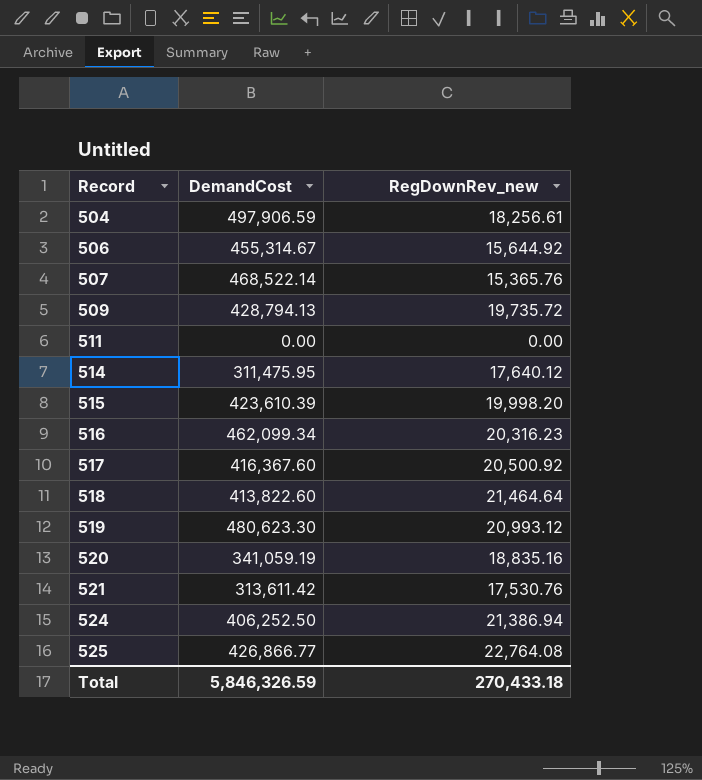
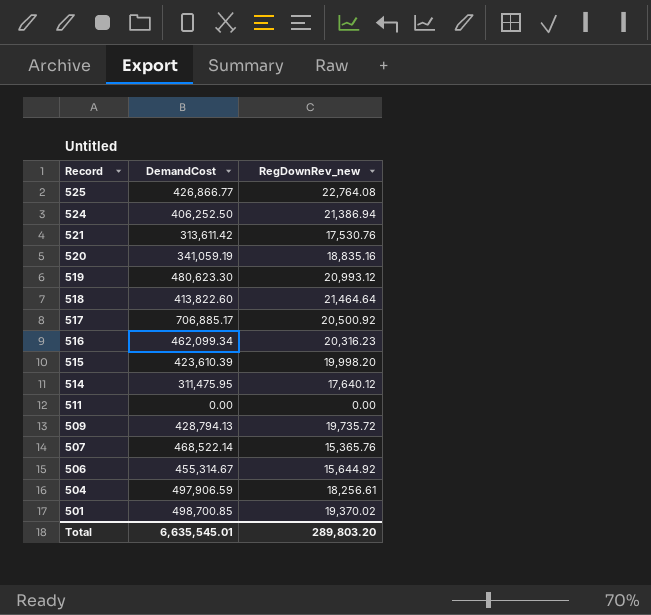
row order: Record ascending -> Record descending
517 | DemandCost: 416,367.60 -> 706,885.17
row 501: none -> 498,700.85 | 19,370.02
Total | DemandCost: 5,846,326.59 -> 6,635,545.01
Total | RegDownRev_new: 270,433.18 -> 289,803.20

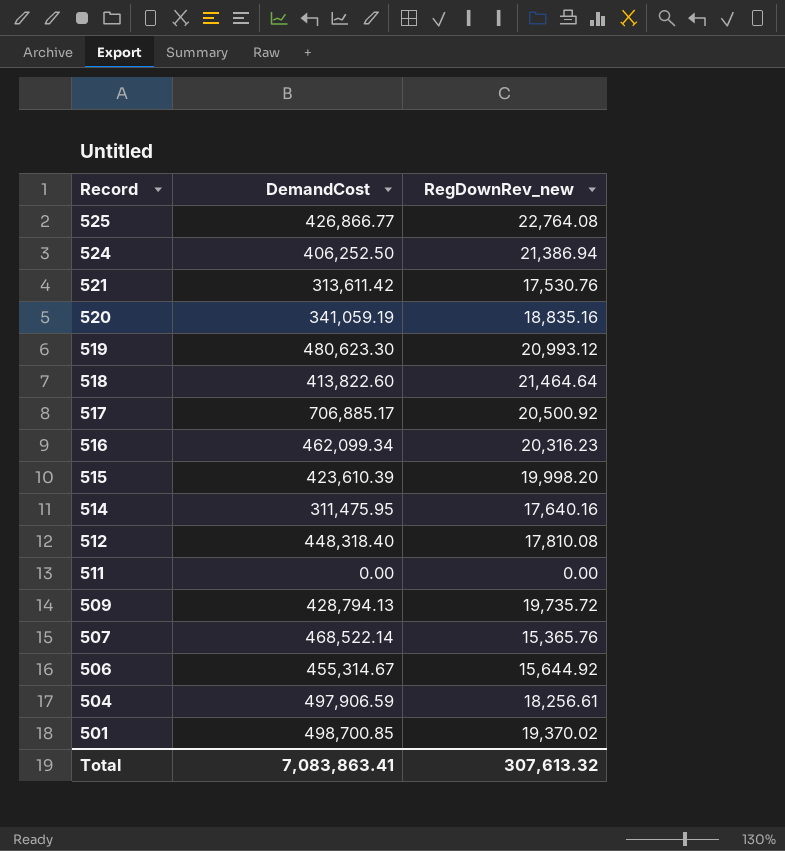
514 | RegDownRev_new: 17,640.12 -> 17,640.16
row 512: none -> 448,318.40 | 17,810.08
Total | DemandCost: 6,635,545.01 -> 7,083,863.41
Total | RegDownRev_new: 289,803.20 -> 307,613.32

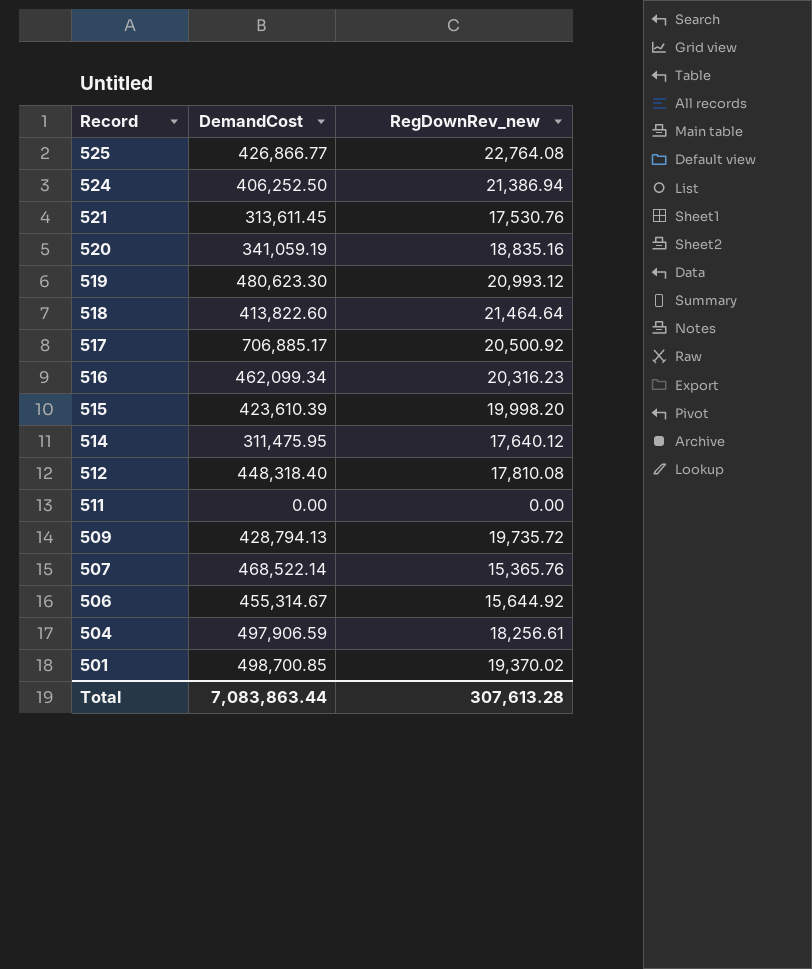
521 | DemandCost: 313,611.42 -> 313,611.45
514 | RegDownRev_new: 17,640.16 -> 17,640.12
Total | DemandCost: 7,083,863.41 -> 7,083,863.44
Total | RegDownRev_new: 307,613.32 -> 307,613.28

